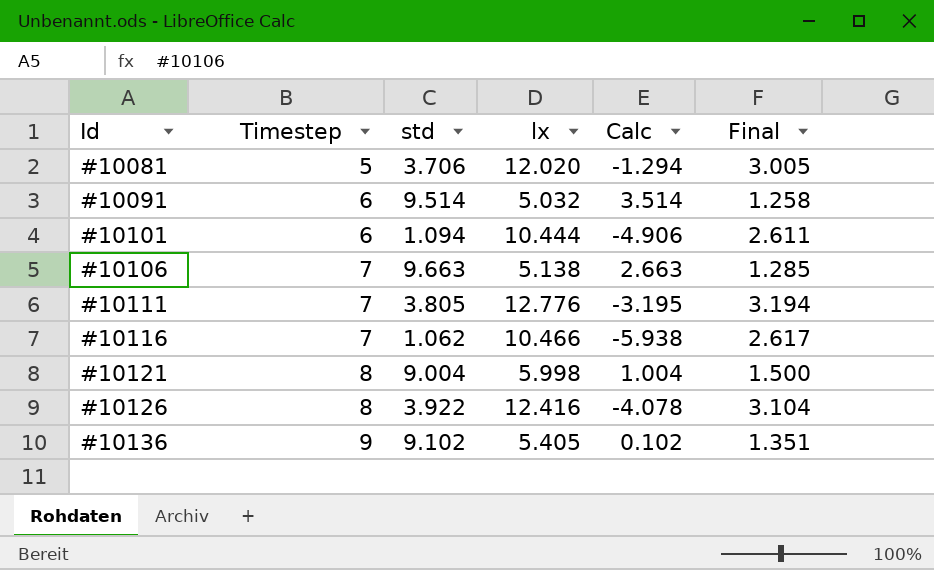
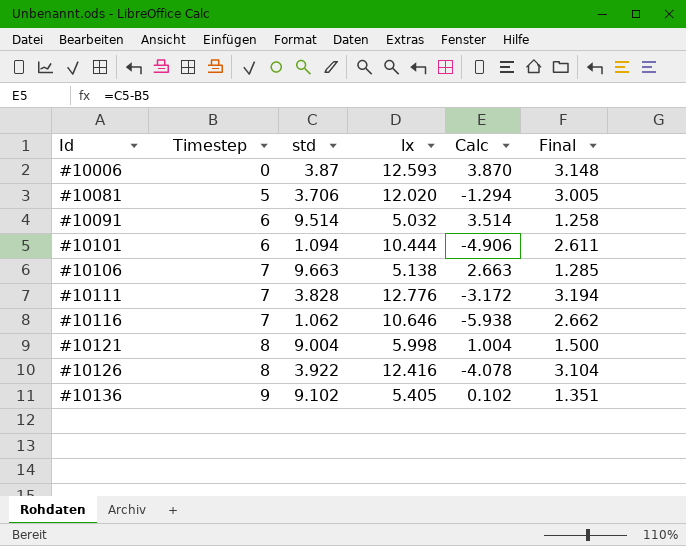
row #10006: none -> 0 | 3.87 | 12.593 | 3.870 | 3.148
#10111 | std: 3.805 -> 3.828
#10111 | Calc: -3.195 -> -3.172
#10116 | lx: 10.466 -> 10.646
#10116 | Final: 2.617 -> 2.662

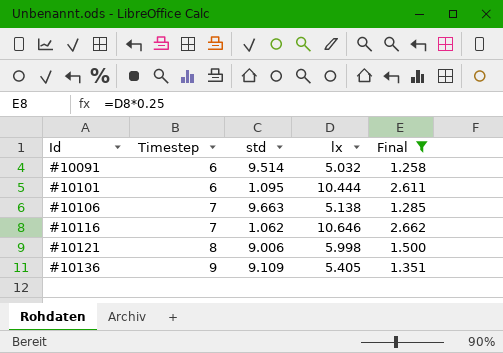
filter: none -> Final <= 2.662
column Calc | formula: [std] - [Timestep] -> none
#10101 | std: 1.094 -> 1.095
#10121 | std: 9.004 -> 9.006
#10136 | std: 9.102 -> 9.109

